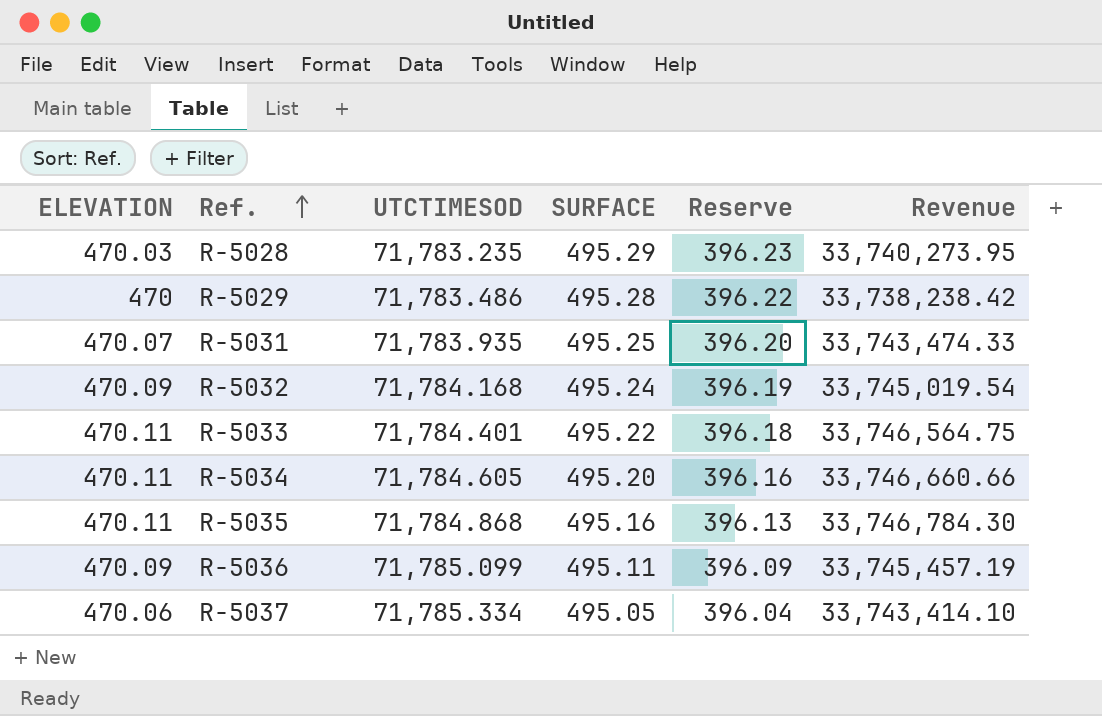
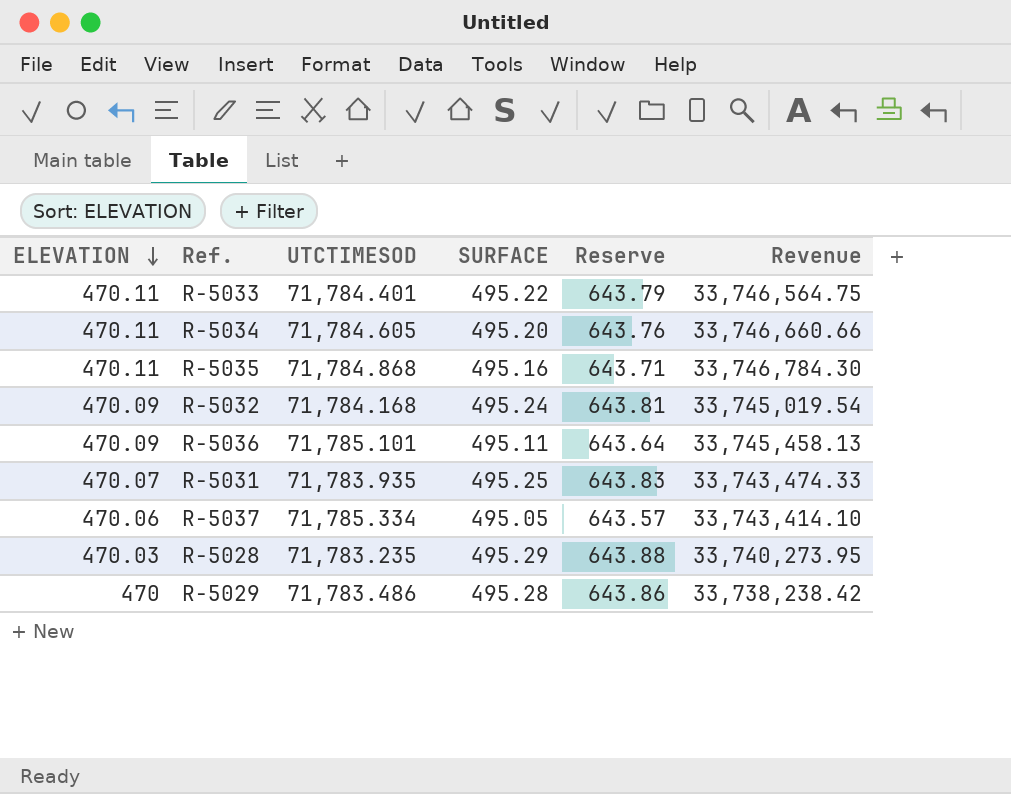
row order: Ref. ascending -> ELEVATION descending
column Reserve | formula: [SURFACE] * 0.8 -> [SURFACE] * 1.3
R-5036 | UTCTIMESOD: 71,785.099 -> 71,785.101
R-5036 | Revenue: 33,745,457.19 -> 33,745,458.13

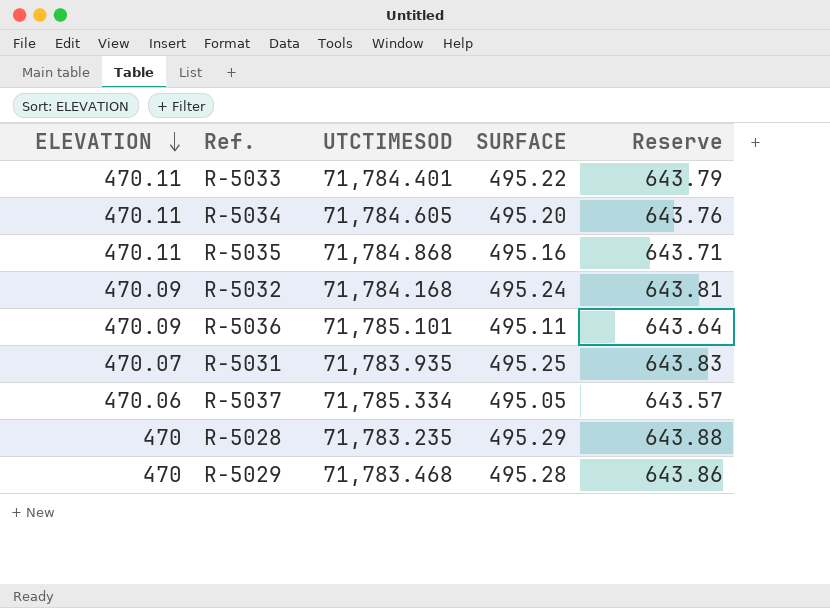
column Revenue | formula: [ELEVATION] * [UTCTIMESOD] -> none
R-5028 | ELEVATION: 470.03 -> 470
R-5029 | UTCTIMESOD: 71,783.486 -> 71,783.468

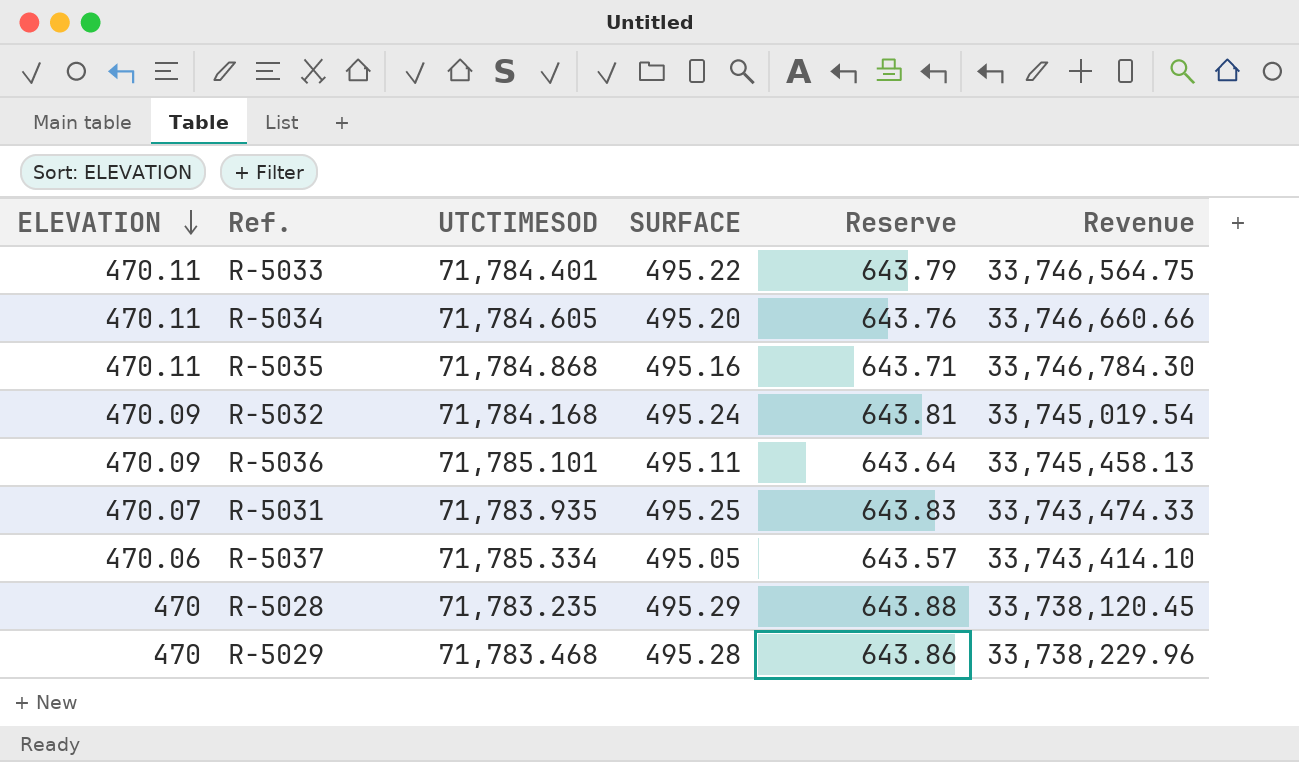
column Revenue | formula: none -> [ELEVATION] * [UTCTIMESOD]

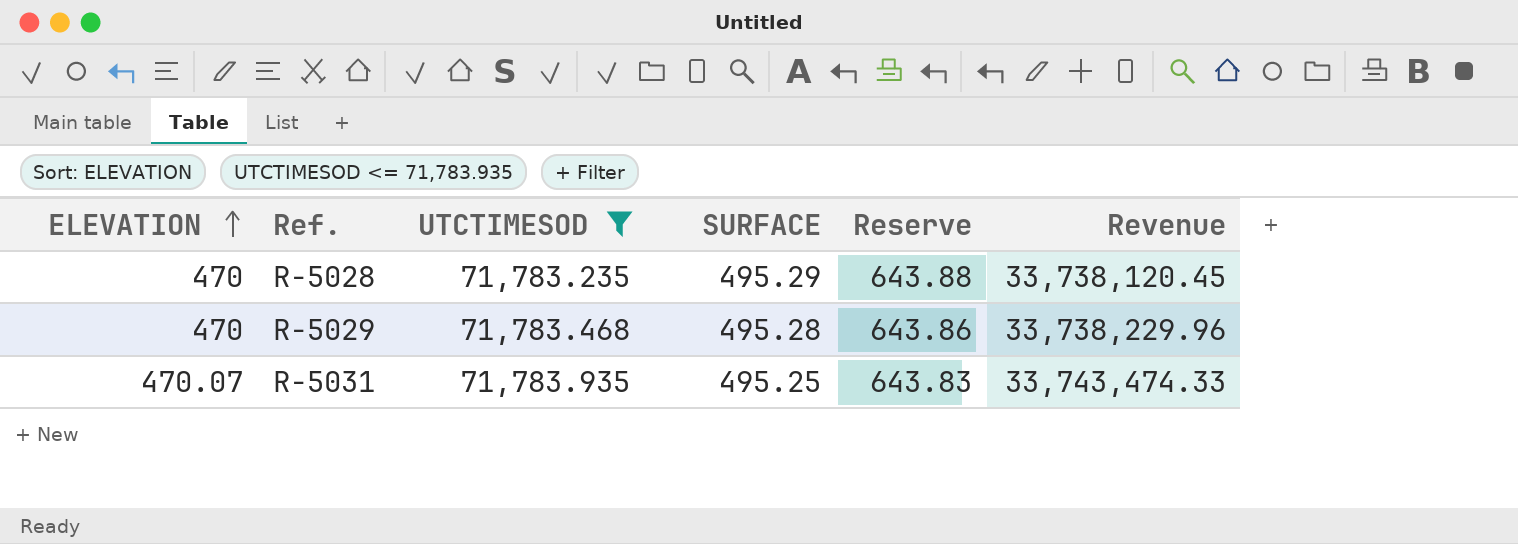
filter: none -> UTCTIMESOD <= 71,783.935
row order: ELEVATION descending -> ELEVATION ascending

